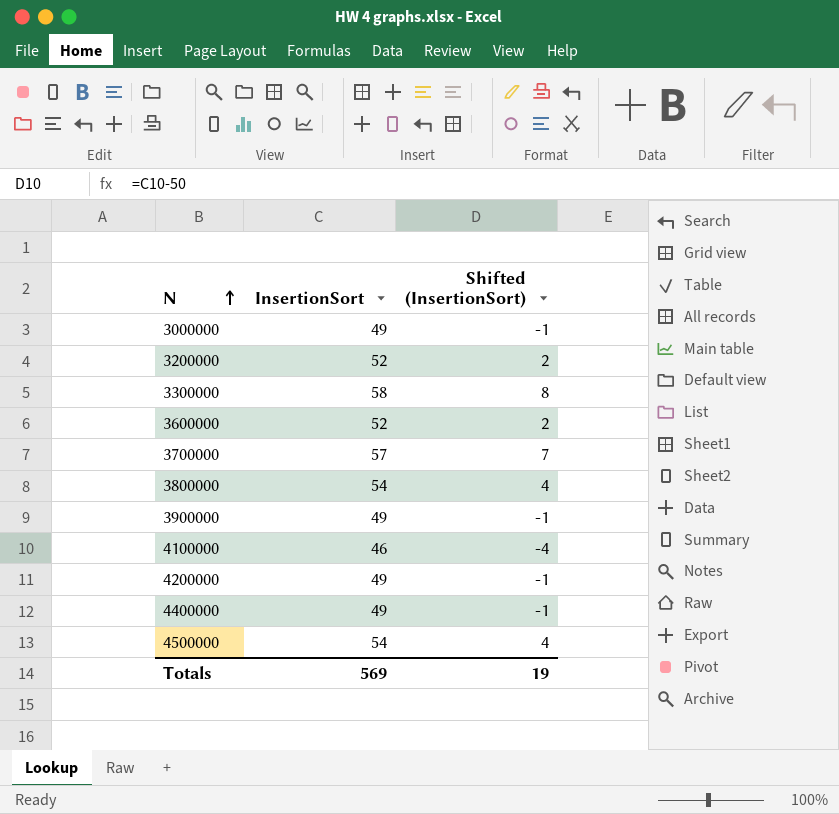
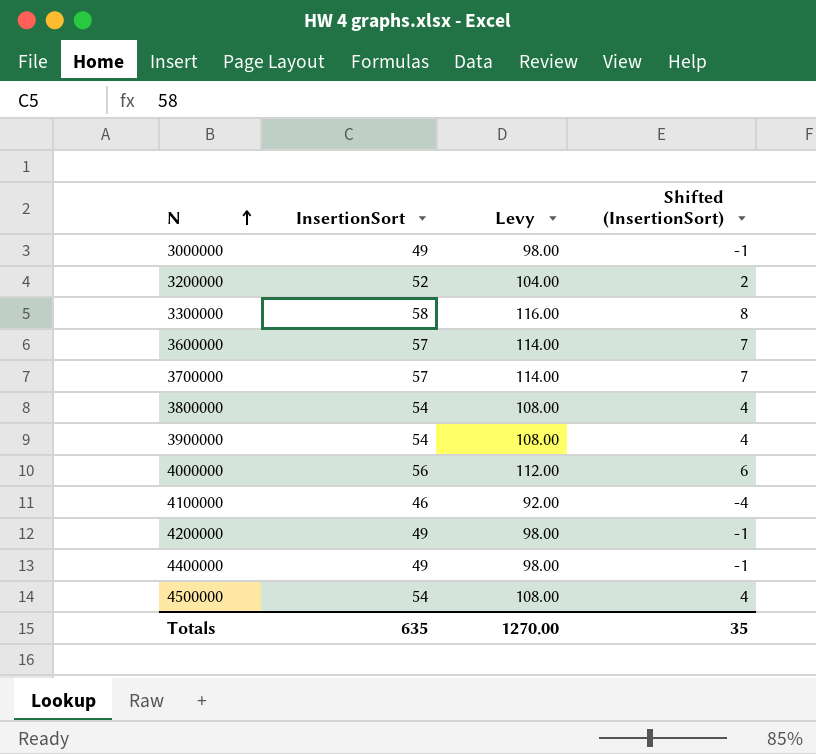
column Levy | formula: none -> [InsertionSort] * 2
3600000 | InsertionSort: 52 -> 57
3600000 | Shifted (InsertionSort): 2 -> 7
3900000 | InsertionSort: 49 -> 54
3900000 | Shifted (InsertionSort): -1 -> 4
row 4000000: none -> 56 | 112.00 | 6
Totals | InsertionSort: 569 -> 635
Totals | Shifted (InsertionSort): 19 -> 35

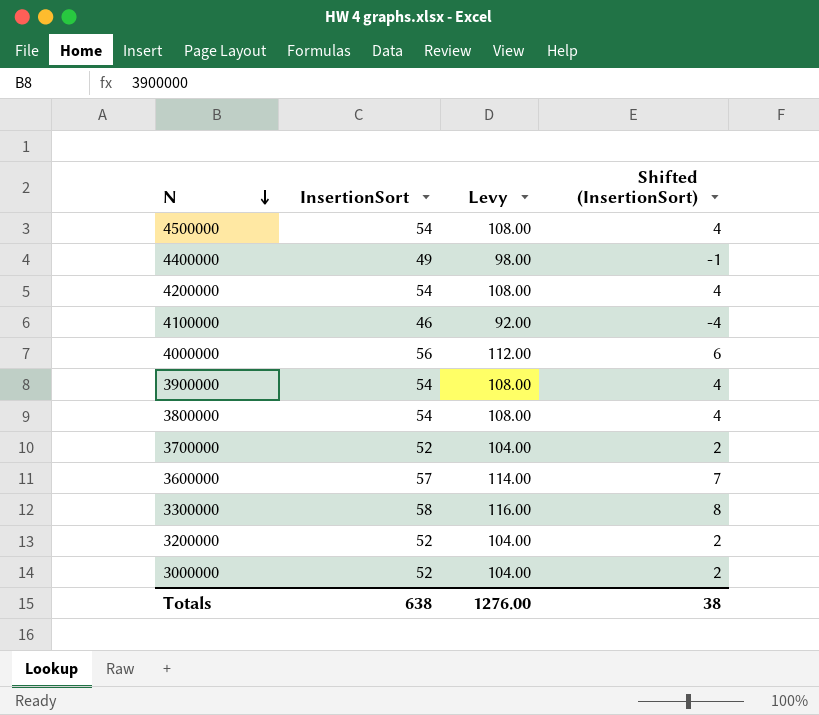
row order: N ascending -> N descending
4200000 | InsertionSort: 49 -> 54
4200000 | Levy: 98.00 -> 108.00
4200000 | Shifted (InsertionSort): -1 -> 4
3700000 | InsertionSort: 57 -> 52
3700000 | Levy: 114.00 -> 104.00
3700000 | Shifted (InsertionSort): 7 -> 2
3000000 | InsertionSort: 49 -> 52
3000000 | Levy: 98.00 -> 104.00
3000000 | Shifted (InsertionSort): -1 -> 2
Totals | InsertionSort: 635 -> 638
Totals | Levy: 1270.00 -> 1276.00
Totals | Shifted (InsertionSort): 35 -> 38

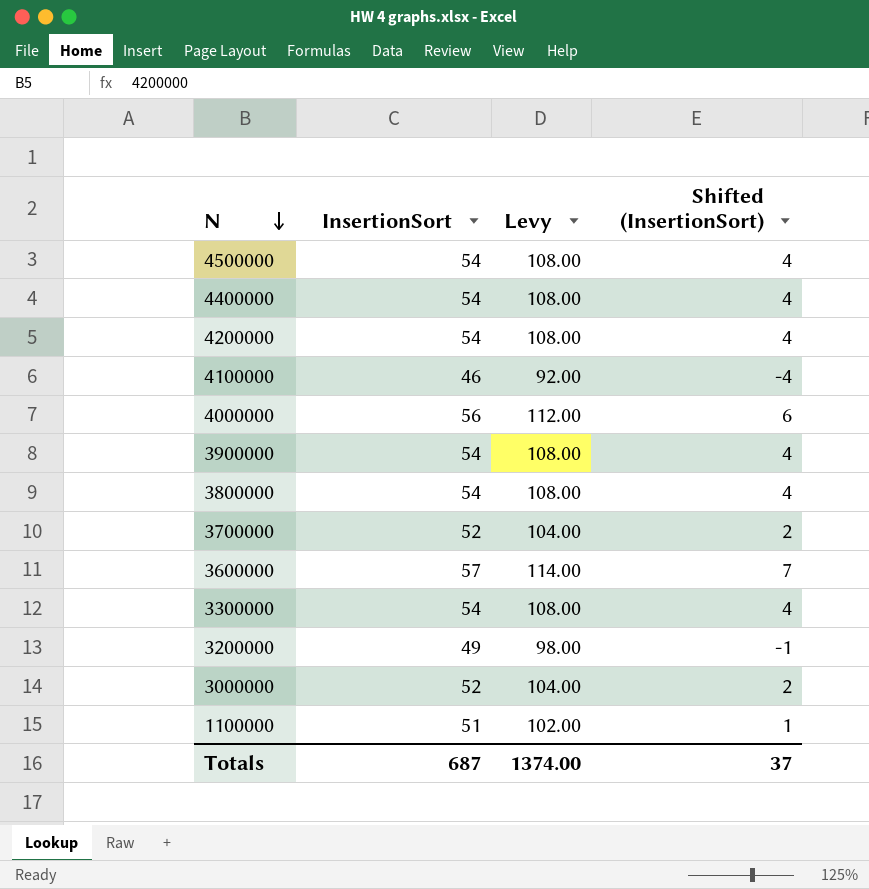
4400000 | InsertionSort: 49 -> 54
4400000 | Levy: 98.00 -> 108.00
4400000 | Shifted (InsertionSort): -1 -> 4
3300000 | InsertionSort: 58 -> 54
3300000 | Levy: 116.00 -> 108.00
3300000 | Shifted (InsertionSort): 8 -> 4
3200000 | InsertionSort: 52 -> 49
3200000 | Levy: 104.00 -> 98.00
3200000 | Shifted (InsertionSort): 2 -> -1
row 1100000: none -> 51 | 102.00 | 1
Totals | InsertionSort: 638 -> 687
Totals | Levy: 1276.00 -> 1374.00
Totals | Shifted (InsertionSort): 38 -> 37

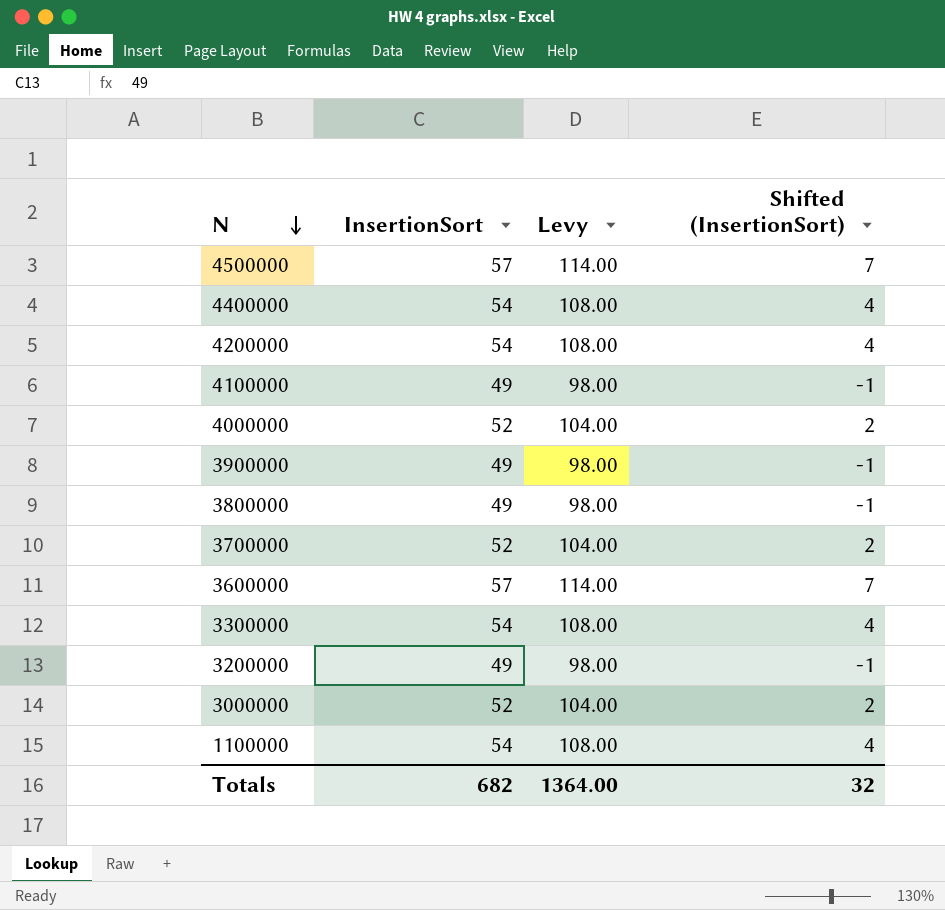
4500000 | InsertionSort: 54 -> 57
4500000 | Levy: 108.00 -> 114.00
4500000 | Shifted (InsertionSort): 4 -> 7
4100000 | InsertionSort: 46 -> 49
4100000 | Levy: 92.00 -> 98.00
4100000 | Shifted (InsertionSort): -4 -> -1
4000000 | InsertionSort: 56 -> 52
4000000 | Levy: 112.00 -> 104.00
4000000 | Shifted (InsertionSort): 6 -> 2
3900000 | InsertionSort: 54 -> 49
3900000 | Levy: 108.00 -> 98.00
3900000 | Shifted (InsertionSort): 4 -> -1
3800000 | InsertionSort: 54 -> 49
3800000 | Levy: 108.00 -> 98.00
3800000 | Shifted (InsertionSort): 4 -> -1
1100000 | InsertionSort: 51 -> 54
1100000 | Levy: 102.00 -> 108.00
1100000 | Shifted (InsertionSort): 1 -> 4
Totals | InsertionSort: 687 -> 682
Totals | Levy: 1374.00 -> 1364.00
Totals | Shifted (InsertionSort): 37 -> 32

